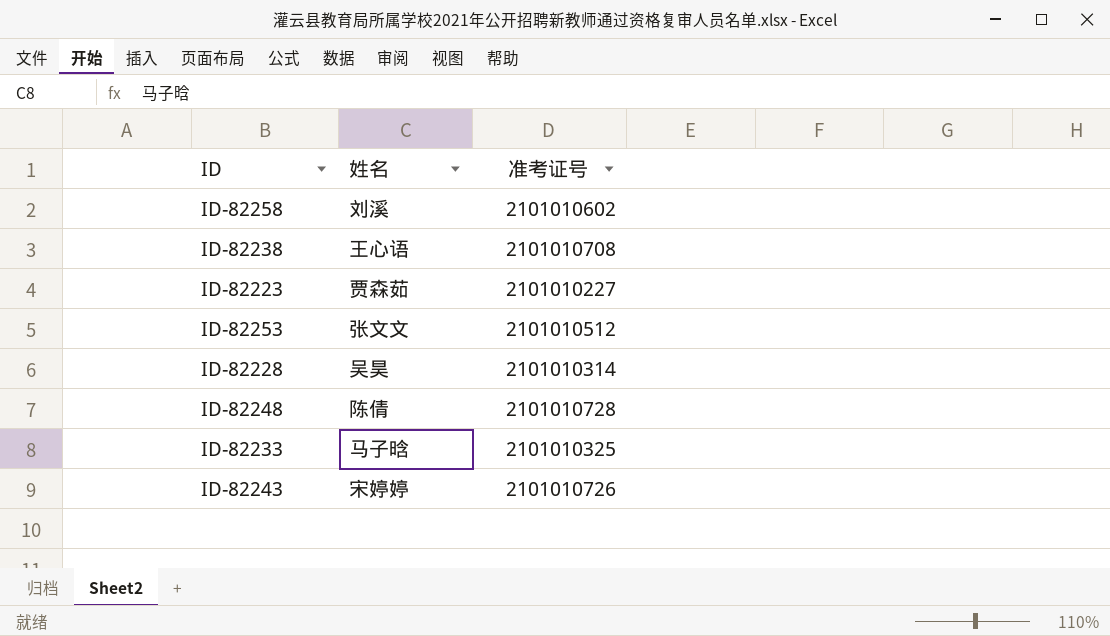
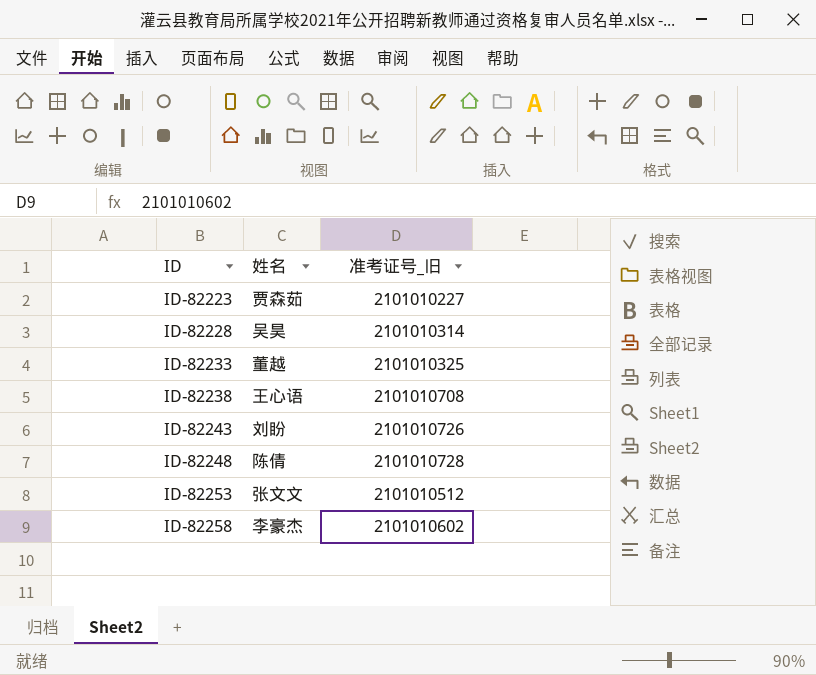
row order: none -> ID ascending
column name: 准考证号 -> 准考证号_旧
ID-82233 | 姓名: 马子晗 -> 董越
ID-82243 | 姓名: 宋婷婷 -> 刘盼
ID-82258 | 姓名: 刘溪 -> 李豪杰

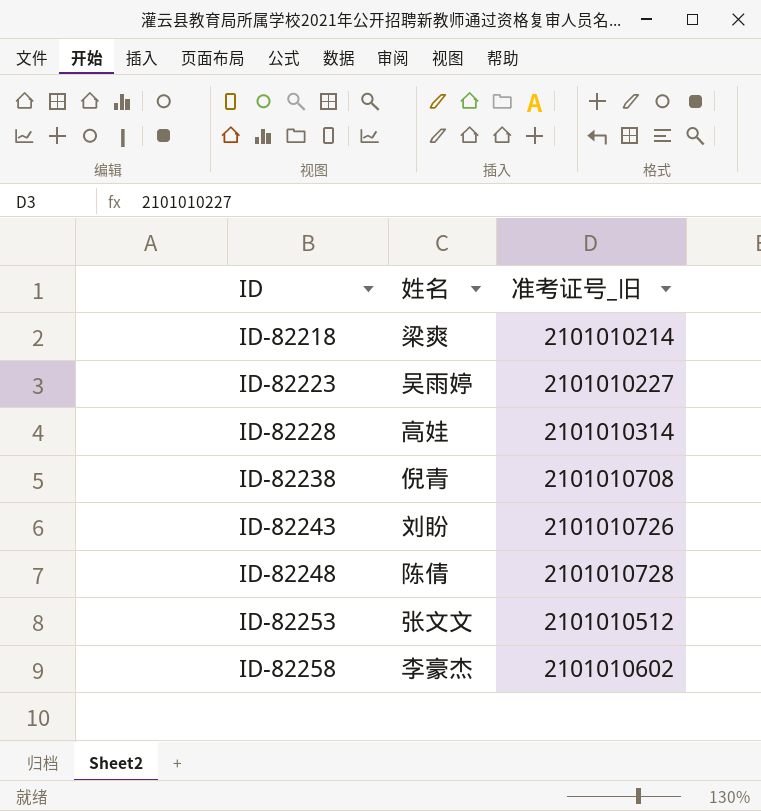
row ID-82233: 董越 | 2101010325 -> none
row ID-82218: none -> 梁爽 | 2101010214
ID-82223 | 姓名: 贾森茹 -> 吴雨婷
ID-82228 | 姓名: 吴昊 -> 高娃
ID-82238 | 姓名: 王心语 -> 倪青

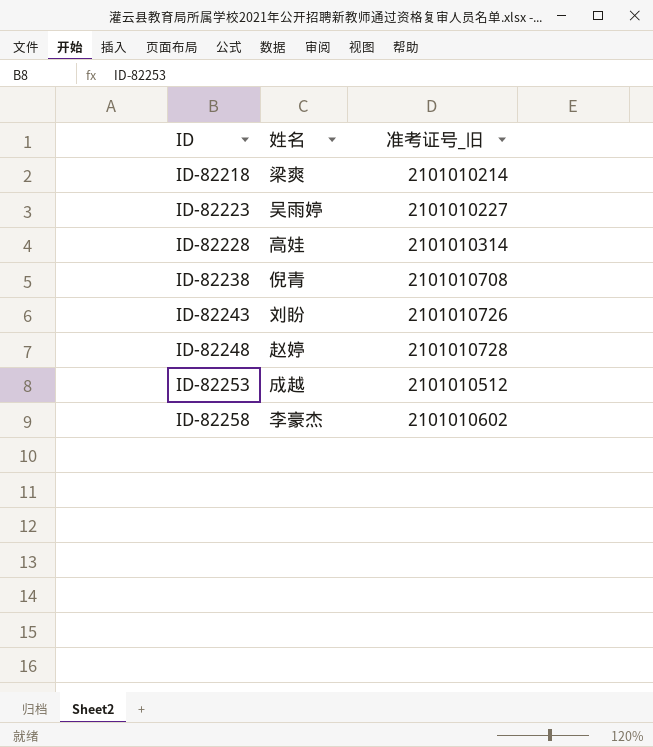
ID-82248 | 姓名: 陈倩 -> 赵婷
ID-82253 | 姓名: 张文文 -> 成越

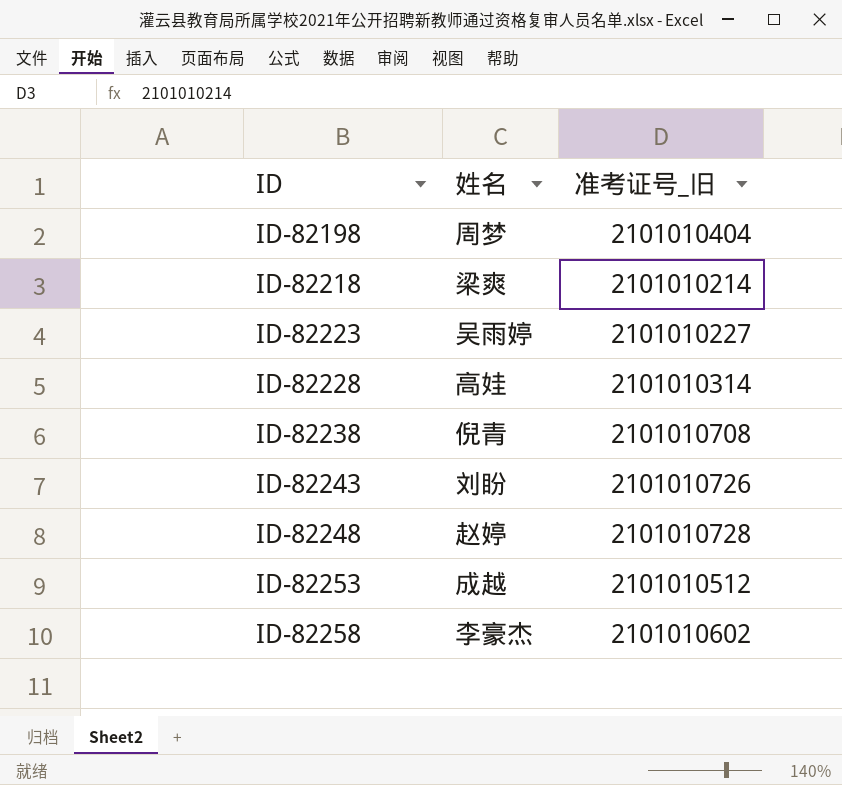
row ID-82198: none -> 周梦 | 2101010404

